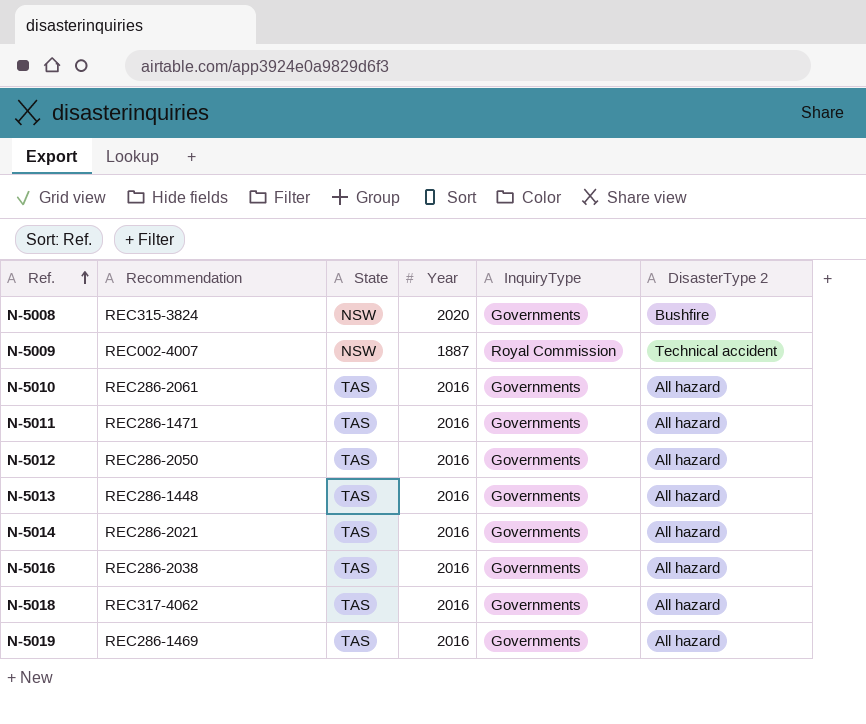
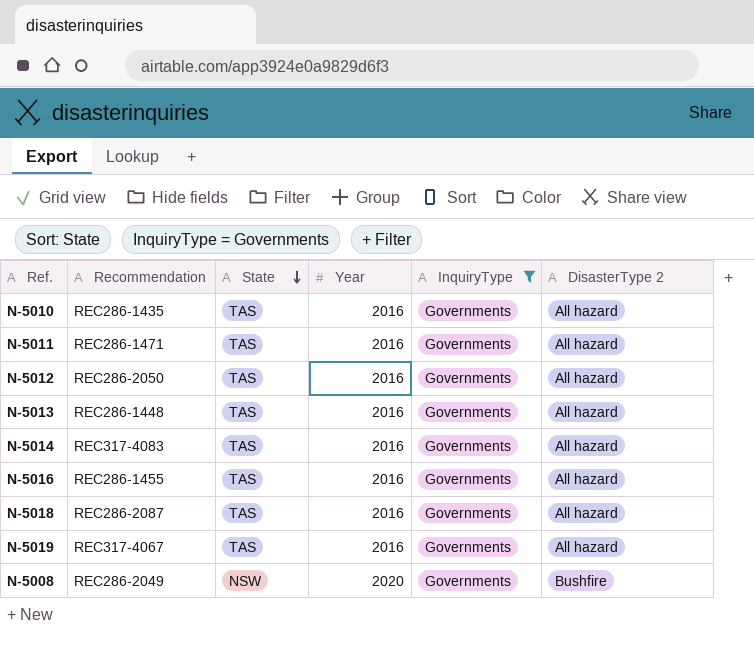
filter: none -> InquiryType = Governments
row order: Ref. ascending -> State descending
N-5010 | Recommendation: REC286-2061 -> REC286-1435
N-5014 | Recommendation: REC286-2021 -> REC317-4083
N-5016 | Recommendation: REC286-2038 -> REC286-1455
N-5018 | Recommendation: REC317-4062 -> REC286-2087
N-5019 | Recommendation: REC286-1469 -> REC317-4067
N-5008 | Recommendation: REC315-3824 -> REC286-2049

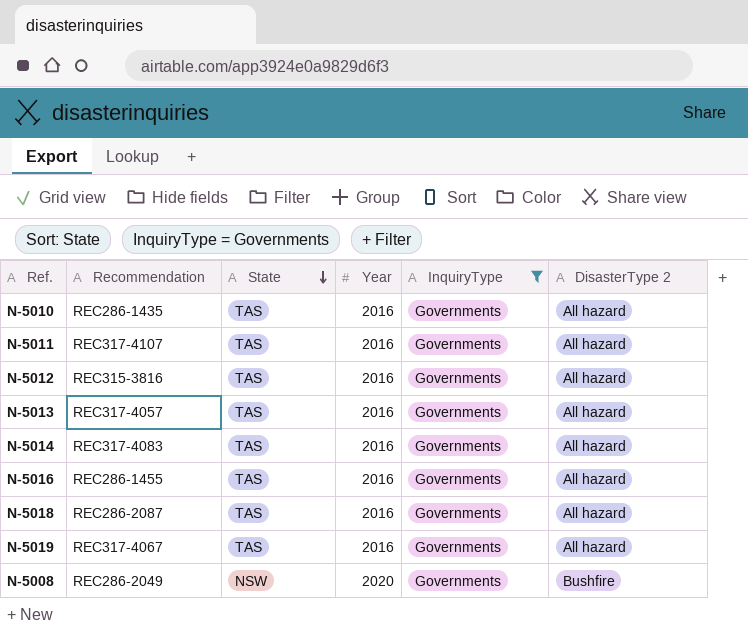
N-5011 | Recommendation: REC286-1471 -> REC317-4107
N-5012 | Recommendation: REC286-2050 -> REC315-3816
N-5013 | Recommendation: REC286-1448 -> REC317-4057

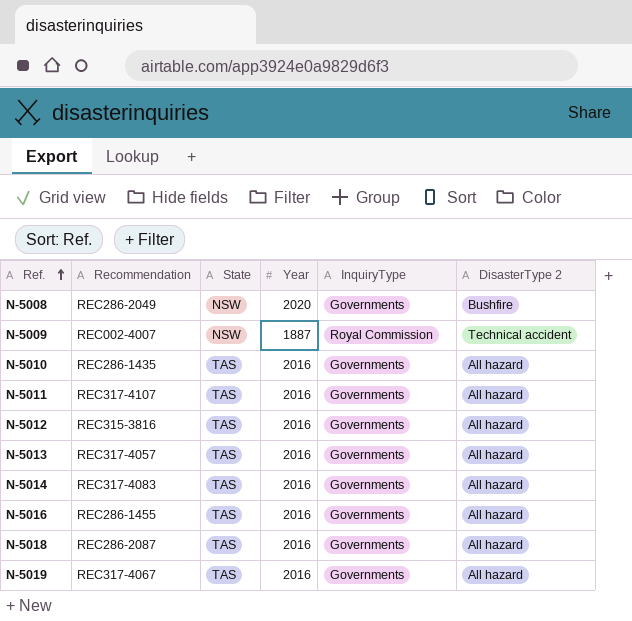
filter: InquiryType = Governments -> none
row order: State descending -> Ref. ascending

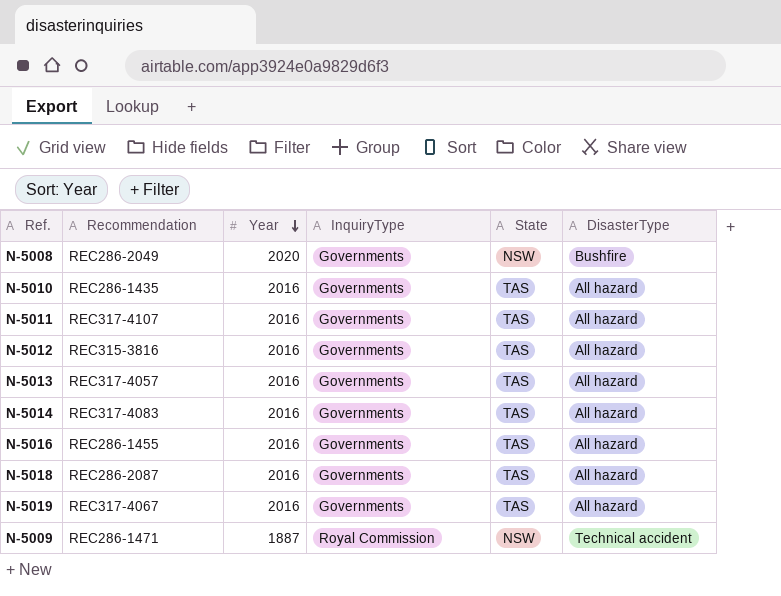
row order: Ref. ascending -> Year descending
column State | position: 3 -> 5
column name: DisasterType 2 -> DisasterType
N-5009 | Recommendation: REC002-4007 -> REC286-1471

